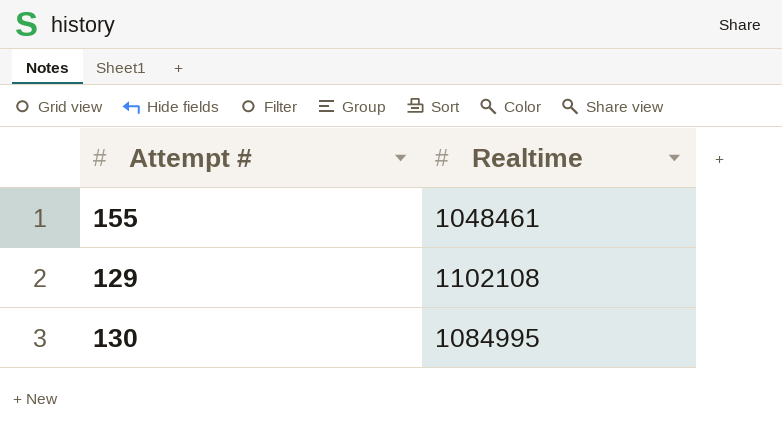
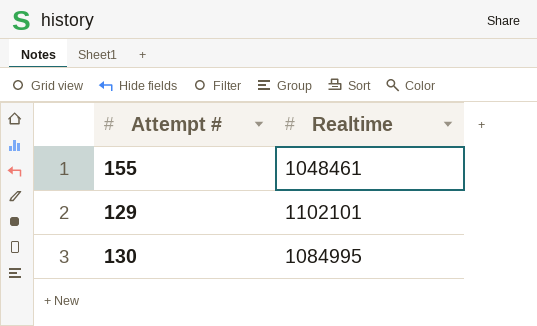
129 | Realtime: 1102108 -> 1102101

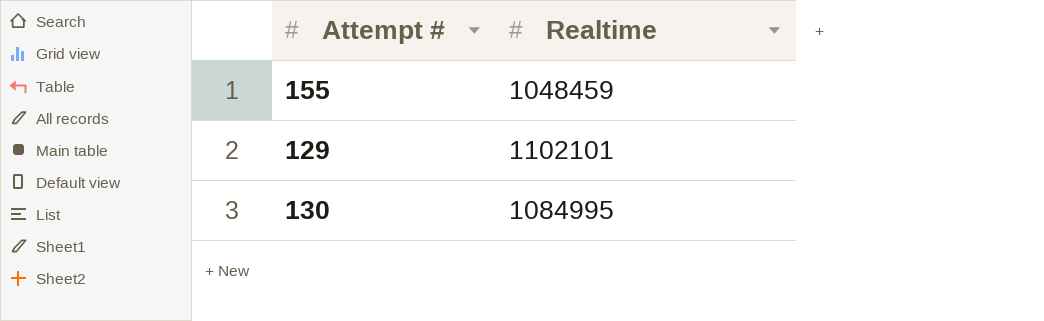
155 | Realtime: 1048461 -> 1048459

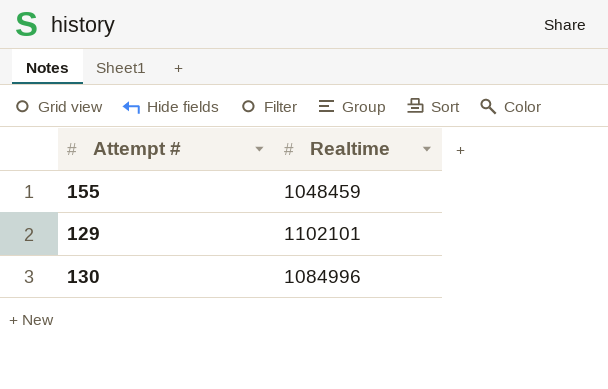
130 | Realtime: 1084995 -> 1084996

